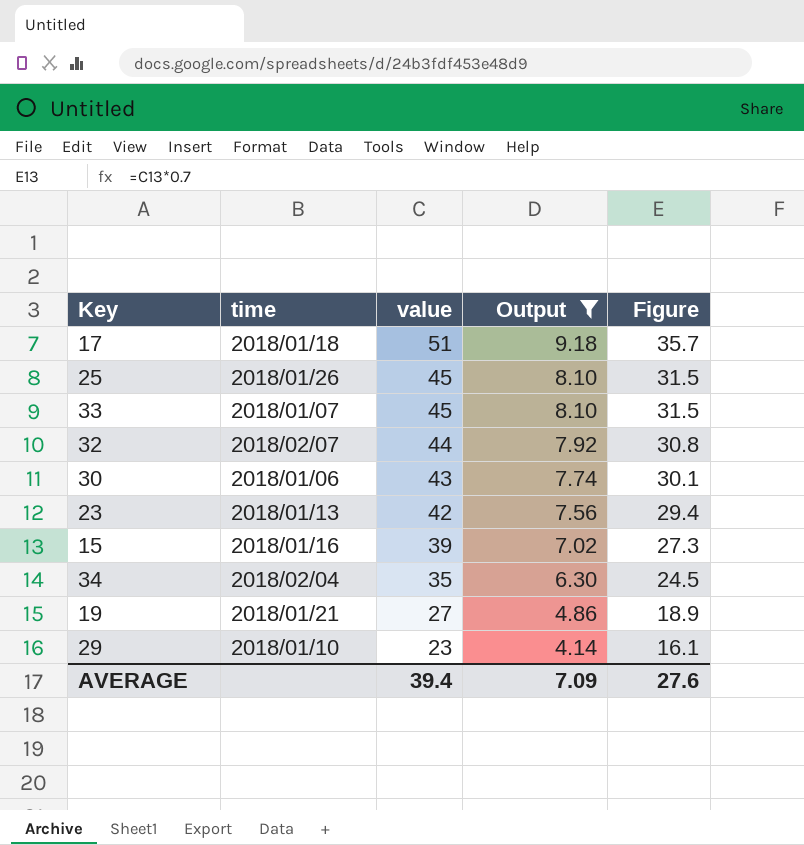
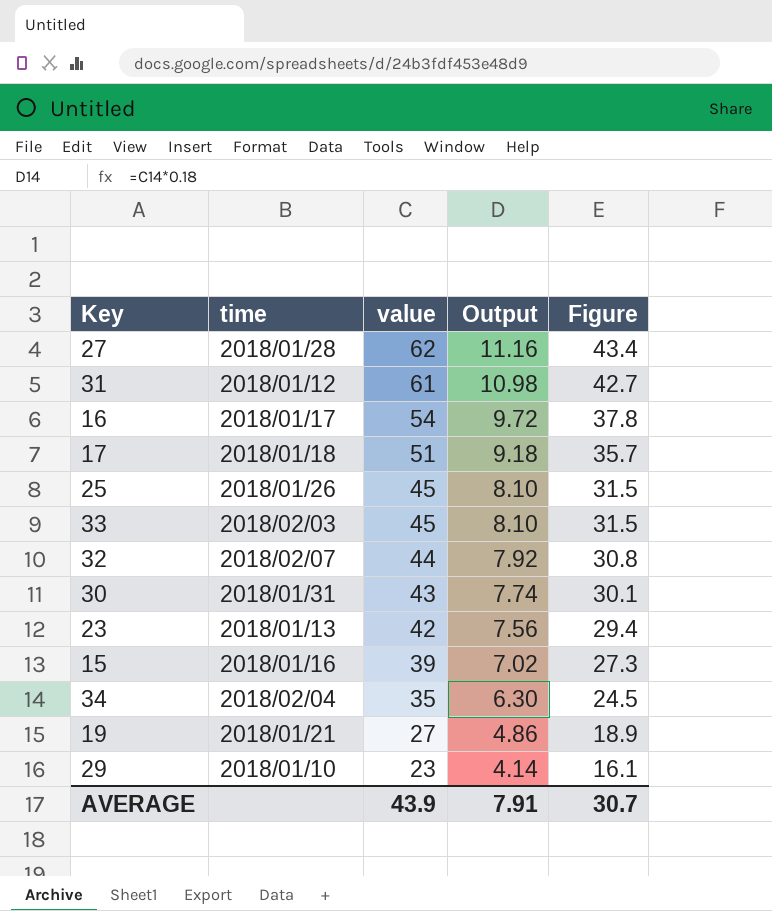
filter: Output <= 9.18 -> none
33 | time: 2018/01/07 -> 2018/02/03
30 | time: 2018/01/06 -> 2018/01/31
AVERAGE | value: 39.4 -> 43.9
AVERAGE | Output: 7.09 -> 7.91
AVERAGE | Figure: 27.6 -> 30.7

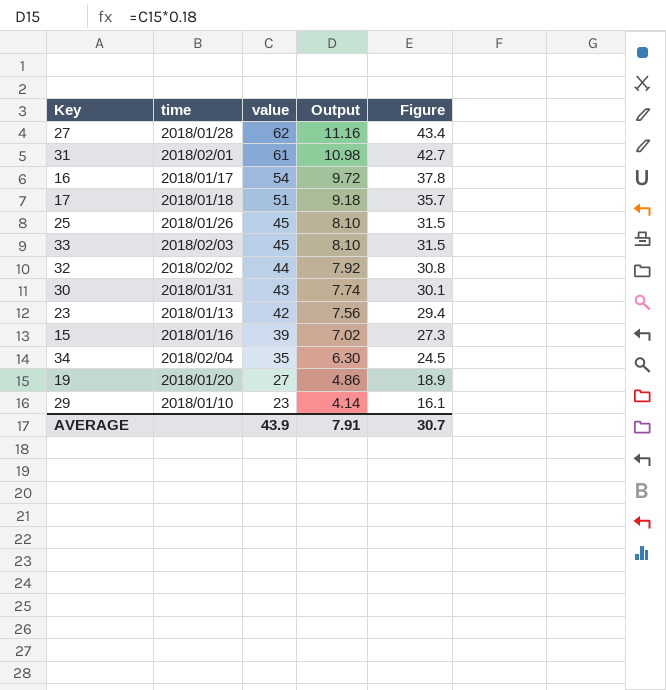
31 | time: 2018/01/12 -> 2018/02/01
32 | time: 2018/02/07 -> 2018/02/02
19 | time: 2018/01/21 -> 2018/01/20

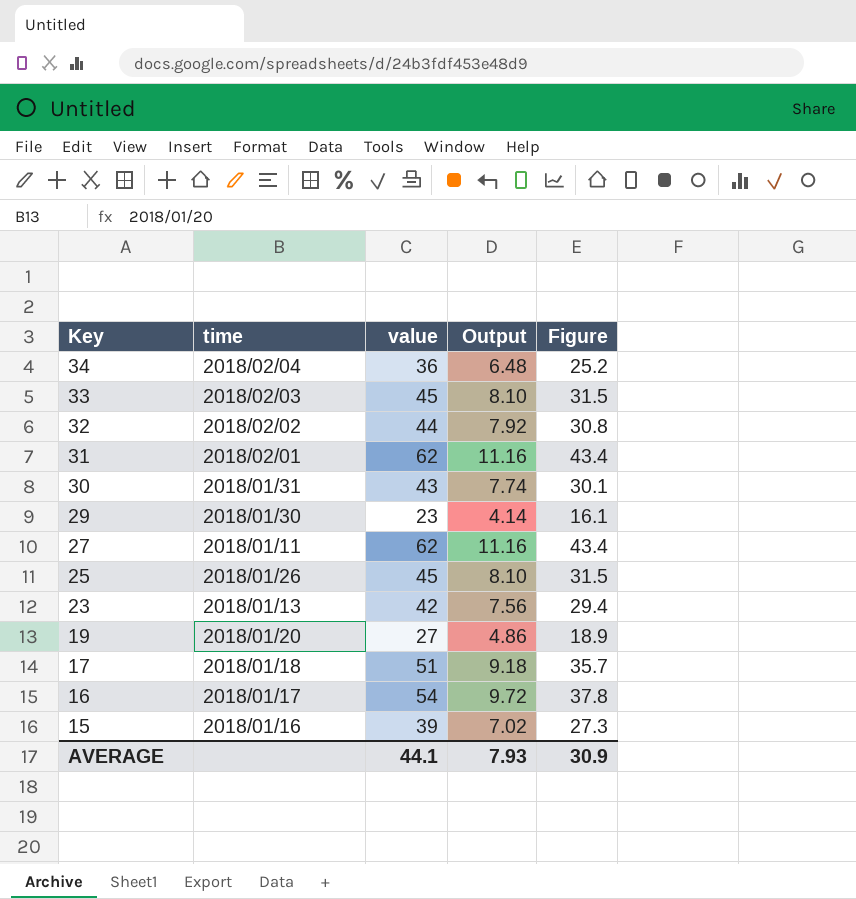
row order: value descending -> Key descending
34 | value: 35 -> 36
34 | Output: 6.30 -> 6.48
34 | Figure: 24.5 -> 25.2
31 | value: 61 -> 62
31 | Output: 10.98 -> 11.16
31 | Figure: 42.7 -> 43.4
29 | time: 2018/01/10 -> 2018/01/30
27 | time: 2018/01/28 -> 2018/01/11
AVERAGE | value: 43.9 -> 44.1
AVERAGE | Output: 7.91 -> 7.93
AVERAGE | Figure: 30.7 -> 30.9

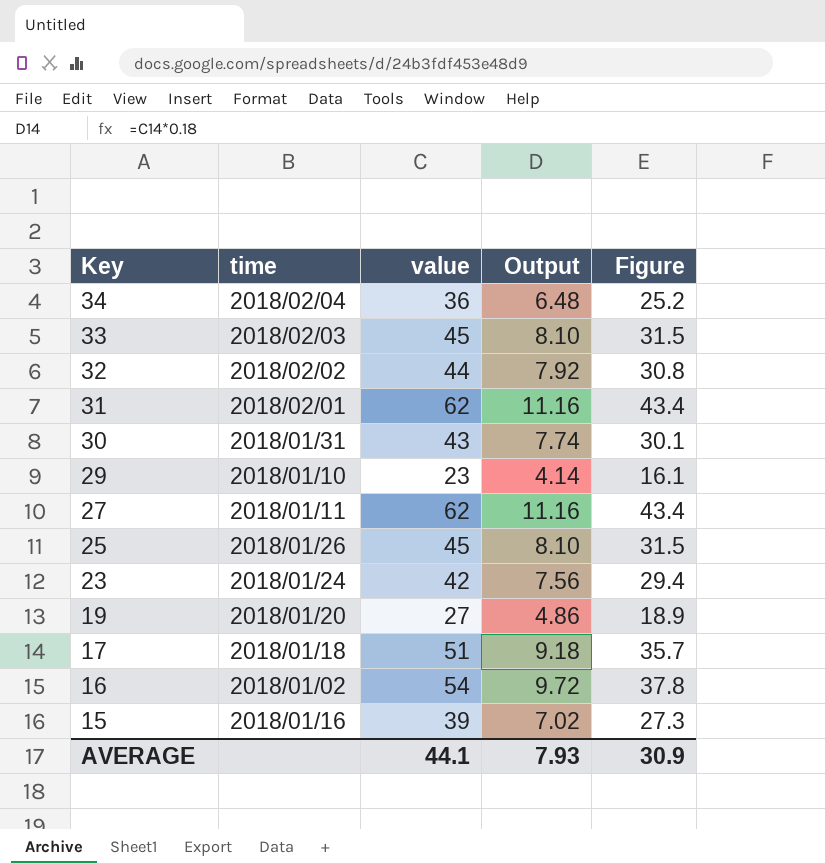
29 | time: 2018/01/30 -> 2018/01/10
23 | time: 2018/01/13 -> 2018/01/24
16 | time: 2018/01/17 -> 2018/01/02

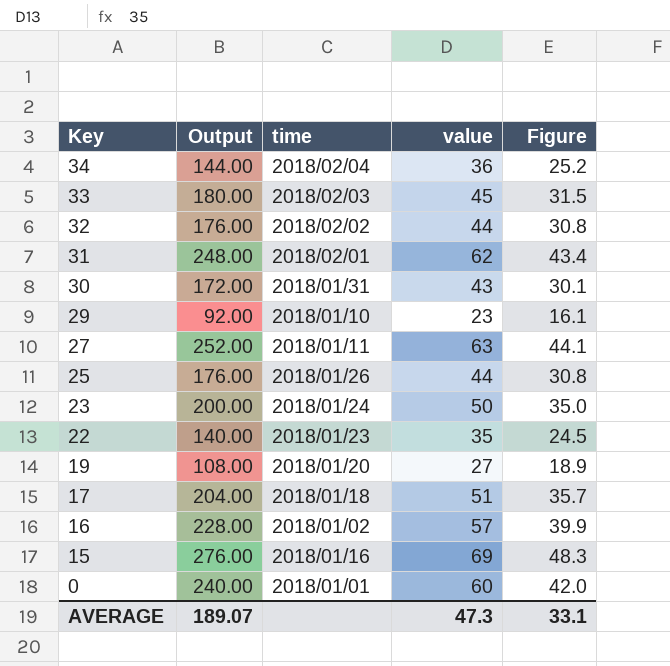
column Output | formula: [value] * 0.18 -> [value] * 4
column Output | position: 4 -> 2
27 | value: 62 -> 63
27 | Figure: 43.4 -> 44.1
25 | value: 45 -> 44
25 | Figure: 31.5 -> 30.8
23 | value: 42 -> 50
23 | Figure: 29.4 -> 35.0
row 22: none -> 140.00 | 2018/01/23 | 35 | 24.5
16 | value: 54 -> 57
16 | Figure: 37.8 -> 39.9
15 | value: 39 -> 69
15 | Figure: 27.3 -> 48.3
row 0: none -> 240.00 | 2018/01/01 | 60 | 42.0
AVERAGE | Output: 7.93 -> 189.07
AVERAGE | value: 44.1 -> 47.3
AVERAGE | Figure: 30.9 -> 33.1

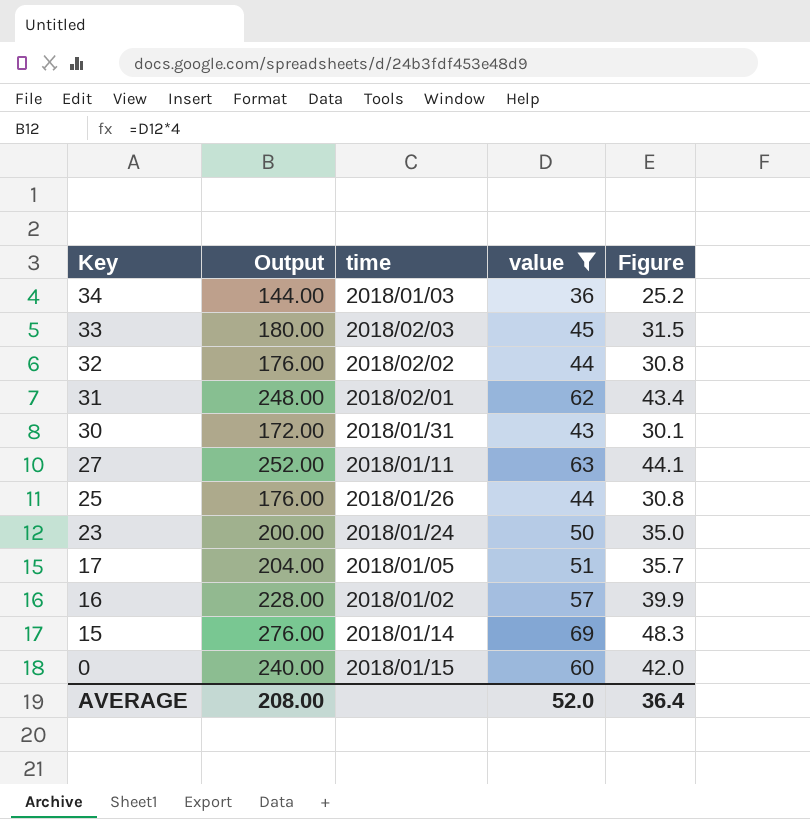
filter: none -> value >= 36
34 | time: 2018/02/04 -> 2018/01/03
17 | time: 2018/01/18 -> 2018/01/05
15 | time: 2018/01/16 -> 2018/01/14
0 | time: 2018/01/01 -> 2018/01/15
AVERAGE | Output: 189.07 -> 208.00
AVERAGE | value: 47.3 -> 52.0
AVERAGE | Figure: 33.1 -> 36.4

